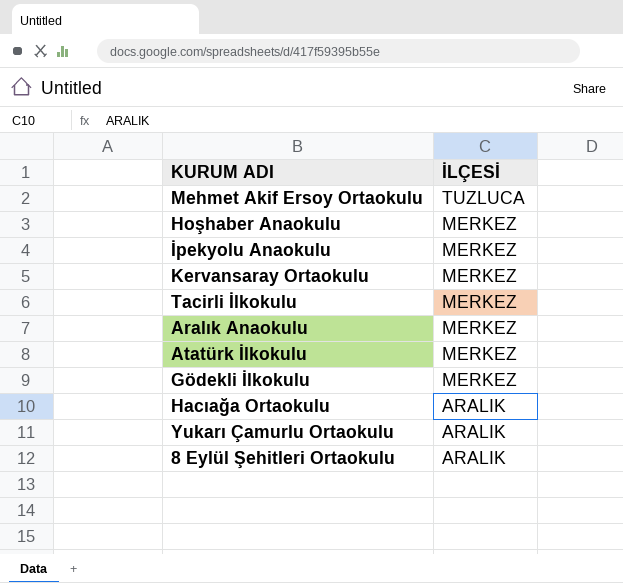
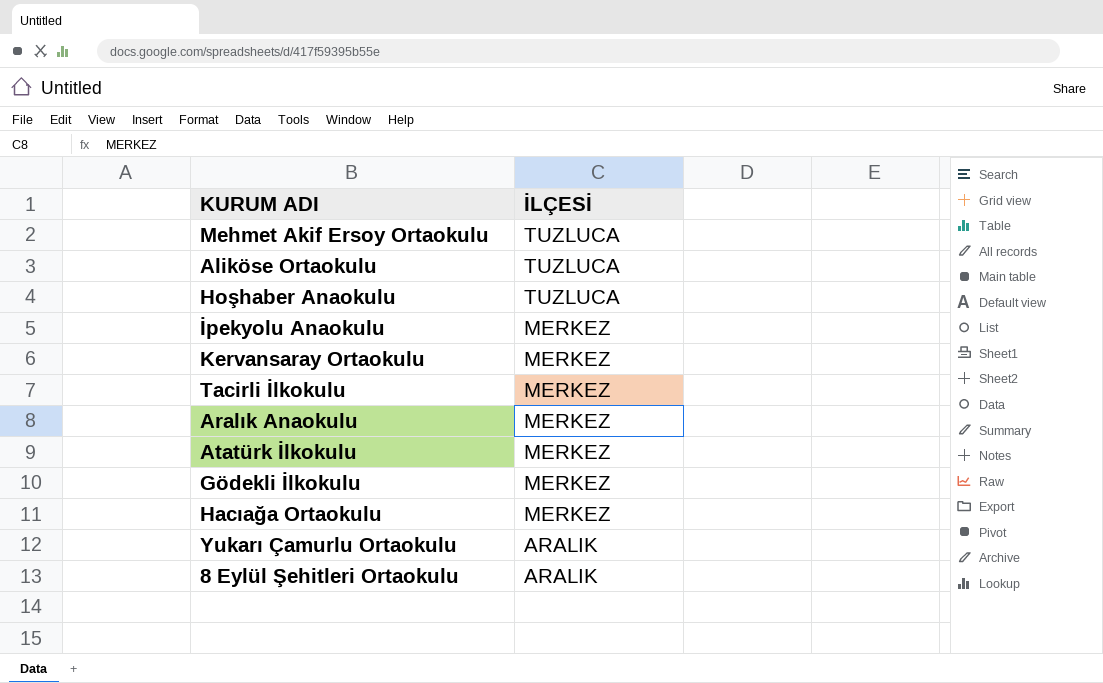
row Aliköse Ortaokulu: none -> TUZLUCA
Hoşhaber Anaokulu | İLÇESİ: MERKEZ -> TUZLUCA
Hacıağa Ortaokulu | İLÇESİ: ARALIK -> MERKEZ

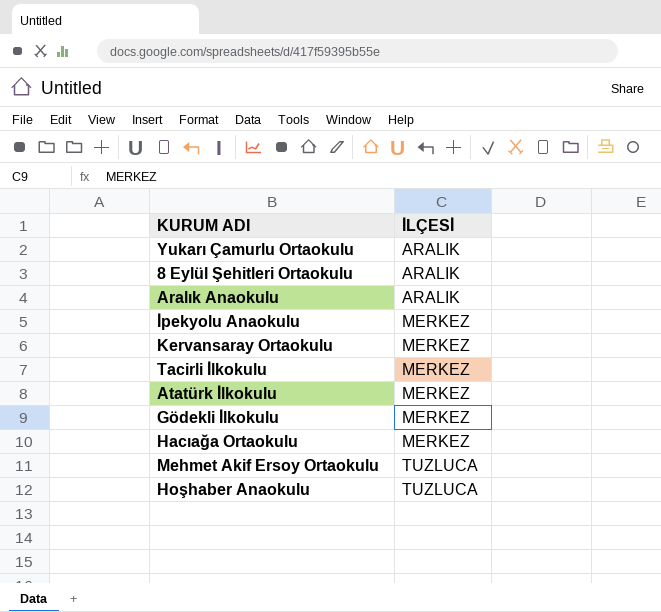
row order: İLÇESİ descending -> İLÇESİ ascending
row Aliköse Ortaokulu: TUZLUCA -> none
Aralık Anaokulu | İLÇESİ: MERKEZ -> ARALIK

